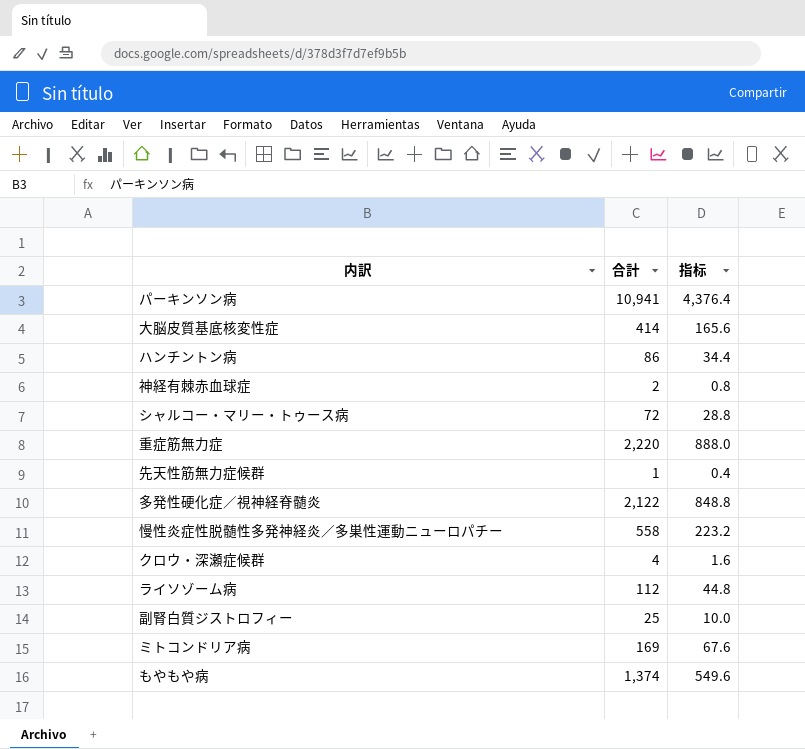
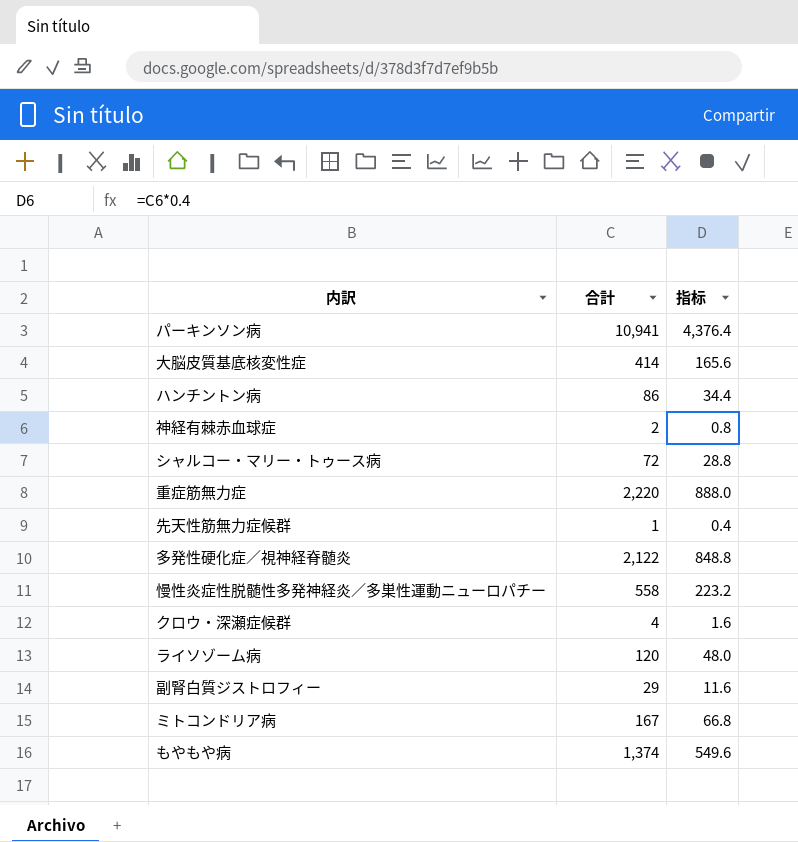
ライソゾーム病 | 合計: 112 -> 120
ライソゾーム病 | 指标: 44.8 -> 48.0
副腎白質ジストロフィー | 合計: 25 -> 29
副腎白質ジストロフィー | 指标: 10.0 -> 11.6
ミトコンドリア病 | 合計: 169 -> 167
ミトコンドリア病 | 指标: 67.6 -> 66.8

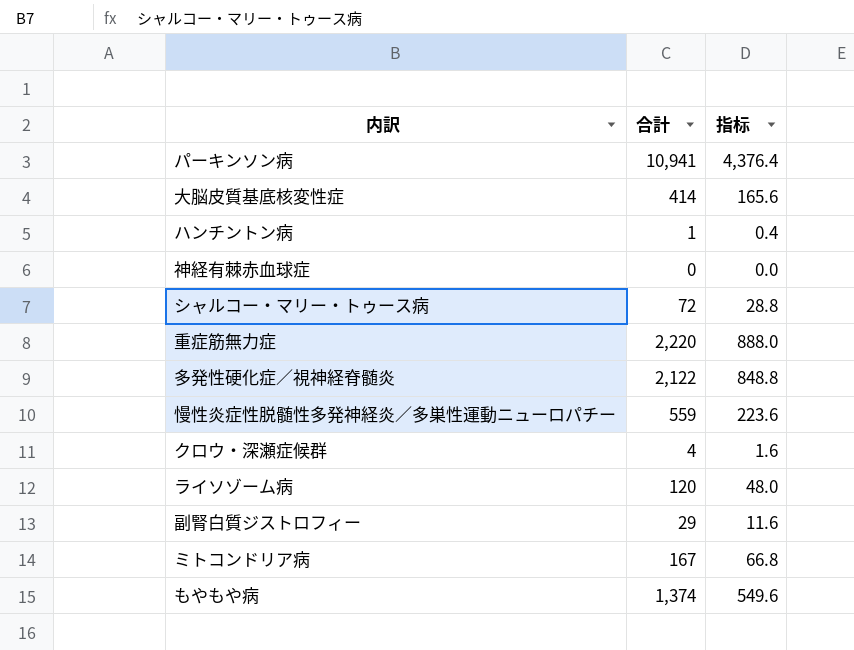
row 先天性筋無力症候群: 1 | 0.4 -> none
ハンチントン病 | 合計: 86 -> 1
ハンチントン病 | 指标: 34.4 -> 0.4
神経有棘赤血球症 | 合計: 2 -> 0
神経有棘赤血球症 | 指标: 0.8 -> 0.0
慢性炎症性脱髄性多発神経炎／多巣性運動ニューロパチー | 合計: 558 -> 559
慢性炎症性脱髄性多発神経炎／多巣性運動ニューロパチー | 指标: 223.2 -> 223.6

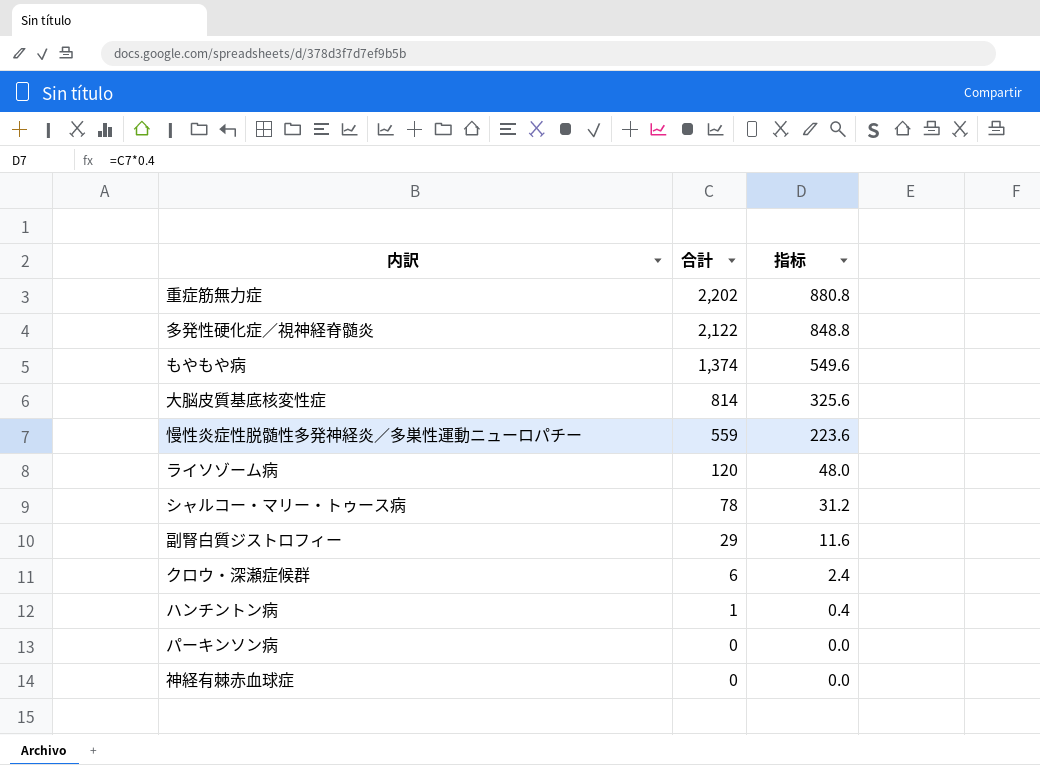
row order: none -> 合計 descending
row ミトコンドリア病: 167 | 66.8 -> none
重症筋無力症 | 合計: 2,220 -> 2,202
重症筋無力症 | 指标: 888.0 -> 880.8
大脳皮質基底核変性症 | 合計: 414 -> 814
大脳皮質基底核変性症 | 指标: 165.6 -> 325.6
シャルコー・マリー・トゥース病 | 合計: 72 -> 78
シャルコー・マリー・トゥース病 | 指标: 28.8 -> 31.2
クロウ・深瀬症候群 | 合計: 4 -> 6
クロウ・深瀬症候群 | 指标: 1.6 -> 2.4
パーキンソン病 | 合計: 10,941 -> 0
パーキンソン病 | 指标: 4,376.4 -> 0.0

